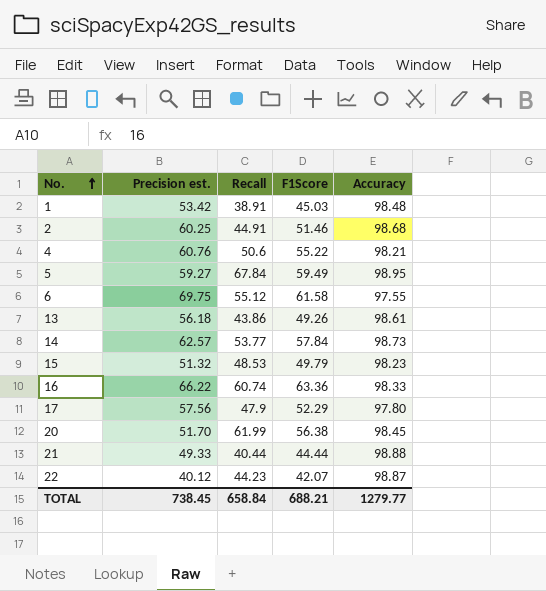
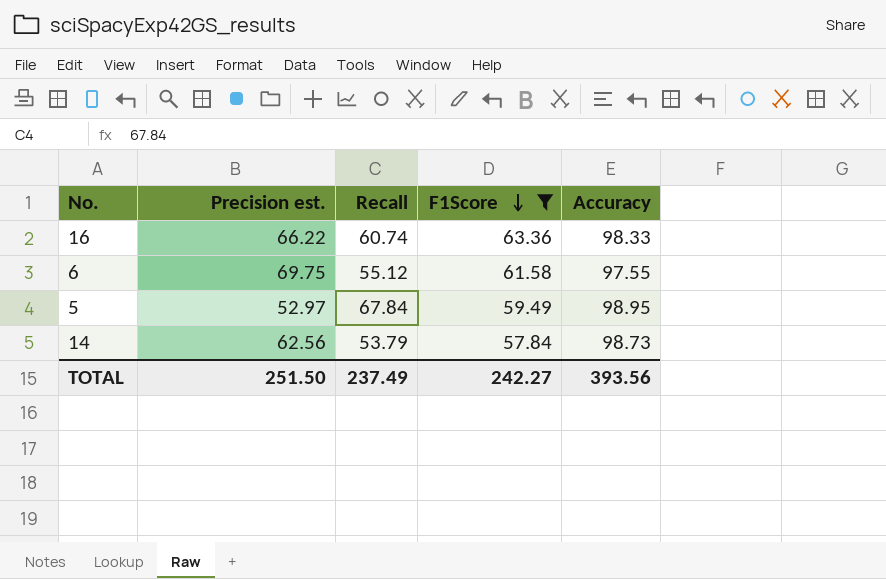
filter: none -> F1Score >= 57.84
row order: No. ascending -> F1Score descending
5 | Precision est.: 59.27 -> 52.97
14 | Precision est.: 62.57 -> 62.56
14 | Recall: 53.77 -> 53.79
TOTAL | Precision est.: 738.45 -> 251.50
TOTAL | Recall: 658.84 -> 237.49
TOTAL | F1Score: 688.21 -> 242.27
TOTAL | Accuracy: 1279.77 -> 393.56

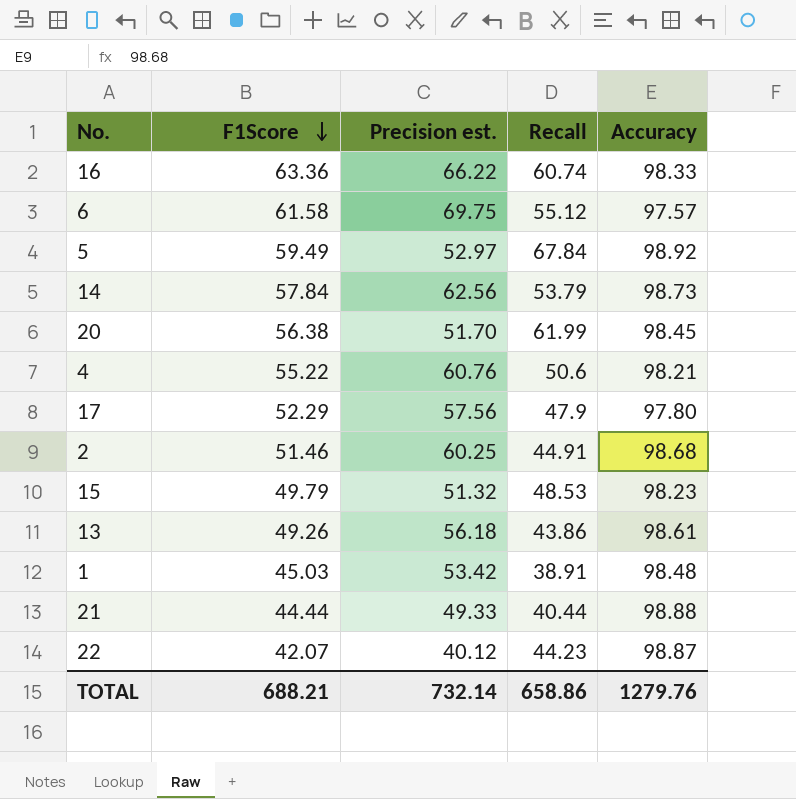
filter: F1Score >= 57.84 -> none
column F1Score | position: 4 -> 2
6 | Accuracy: 97.55 -> 97.57
5 | Accuracy: 98.95 -> 98.92
TOTAL | F1Score: 242.27 -> 688.21
TOTAL | Precision est.: 251.50 -> 732.14
TOTAL | Recall: 237.49 -> 658.86
TOTAL | Accuracy: 393.56 -> 1279.76

